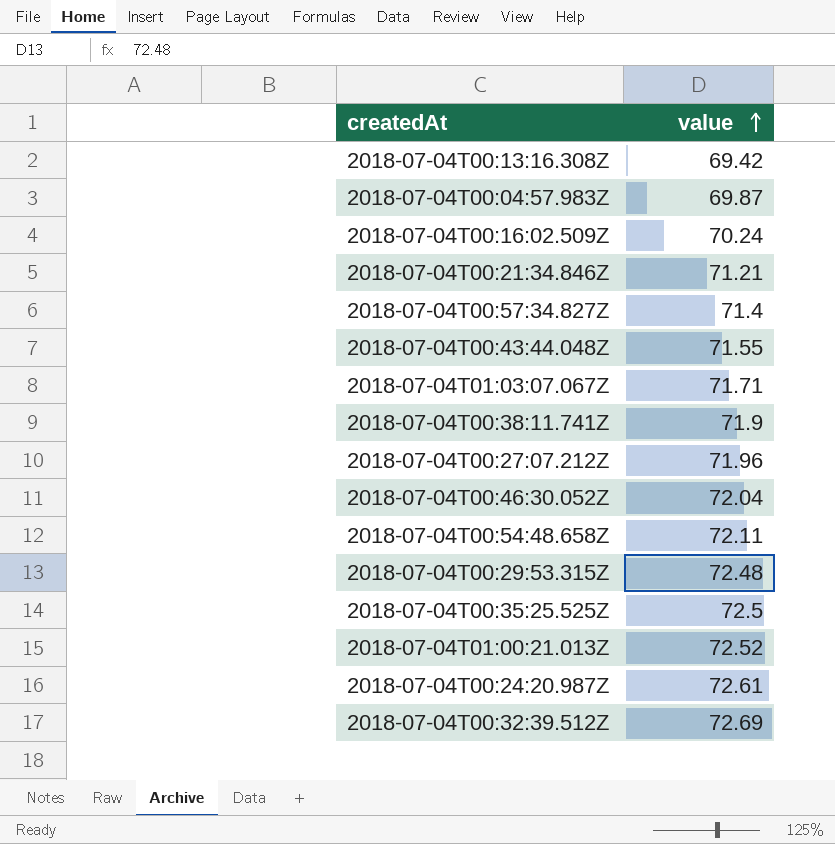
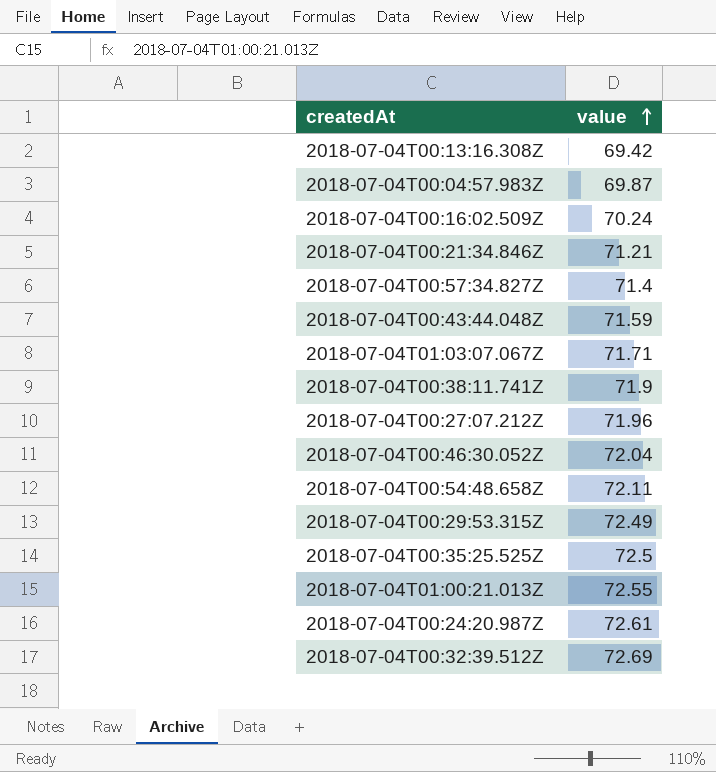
2018-07-04T00:43:44.048Z | value: 71.55 -> 71.59
2018-07-04T00:29:53.315Z | value: 72.48 -> 72.49
2018-07-04T01:00:21.013Z | value: 72.52 -> 72.55

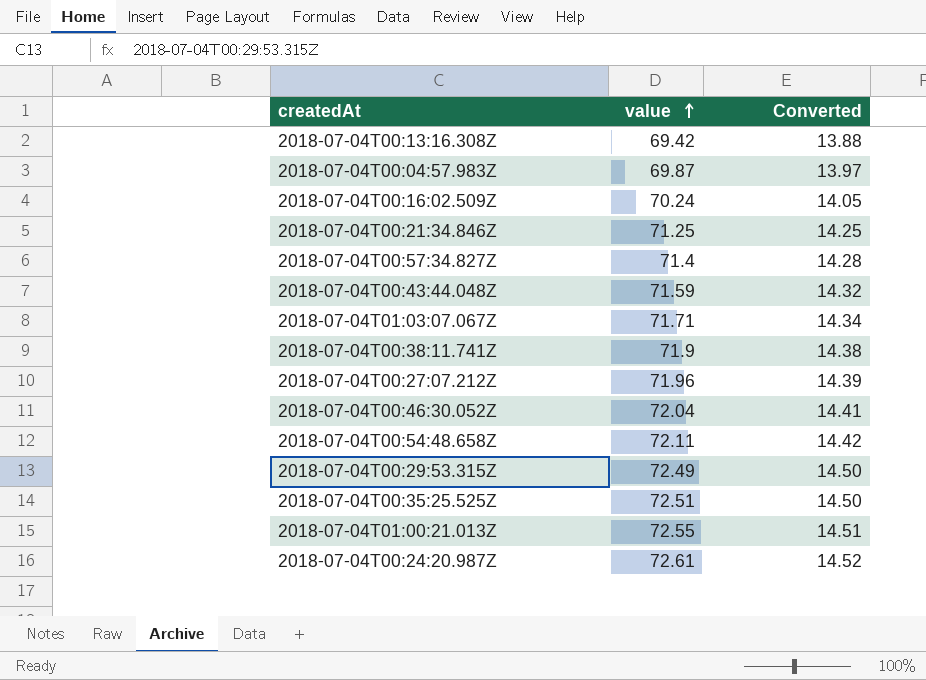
column Converted | formula: none -> [value] * 0.2
row 2018-07-04T00:32:39.512Z: 72.69 -> none
2018-07-04T00:21:34.846Z | value: 71.21 -> 71.25
2018-07-04T00:35:25.525Z | value: 72.5 -> 72.51

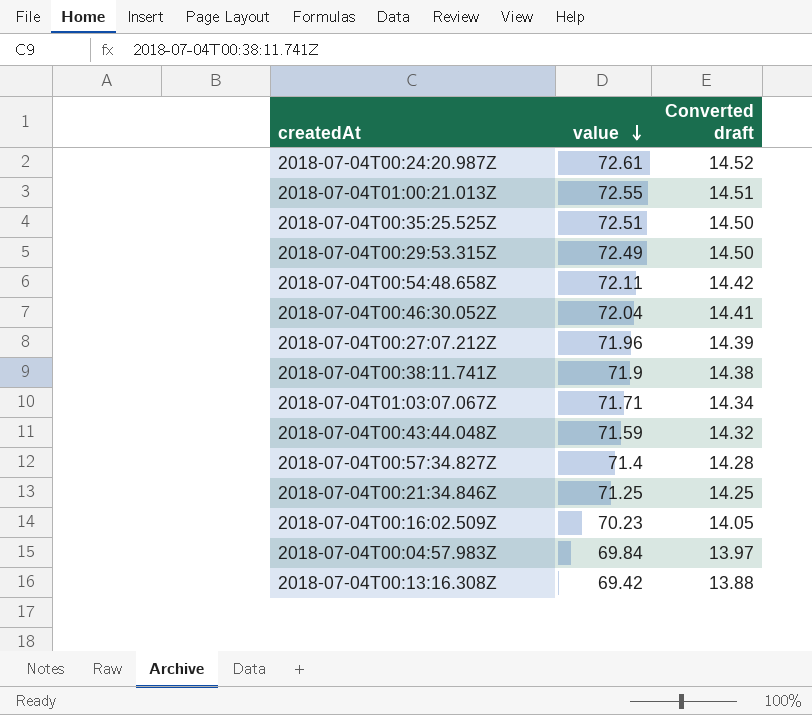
row order: value ascending -> value descending
column name: Converted -> Converted draft
2018-07-04T00:16:02.509Z | value: 70.24 -> 70.23
2018-07-04T00:04:57.983Z | value: 69.87 -> 69.84

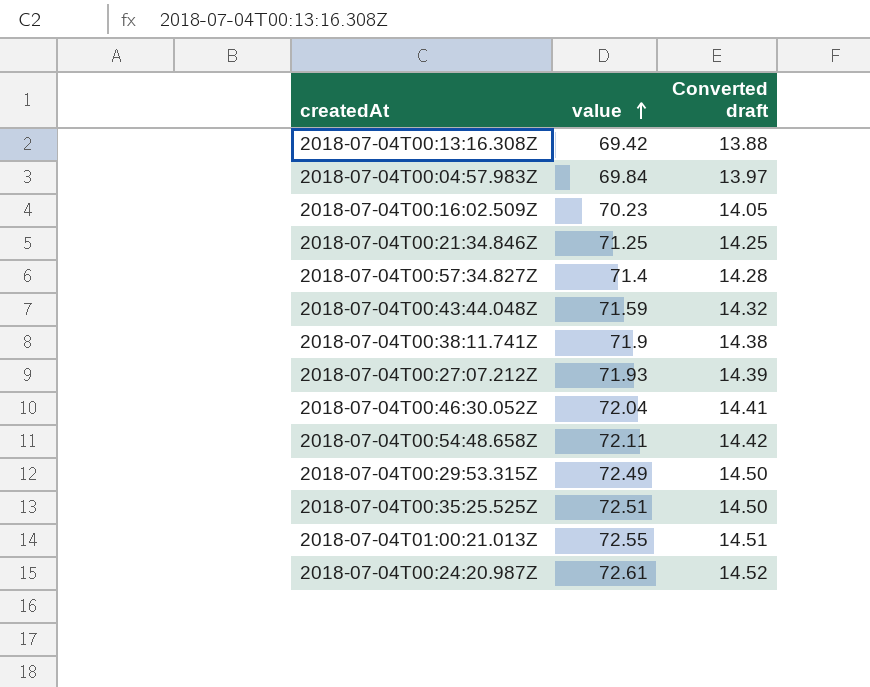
row order: value descending -> value ascending
row 2018-07-04T01:03:07.067Z: 71.71 | 14.34 -> none
2018-07-04T00:27:07.212Z | value: 71.96 -> 71.93

